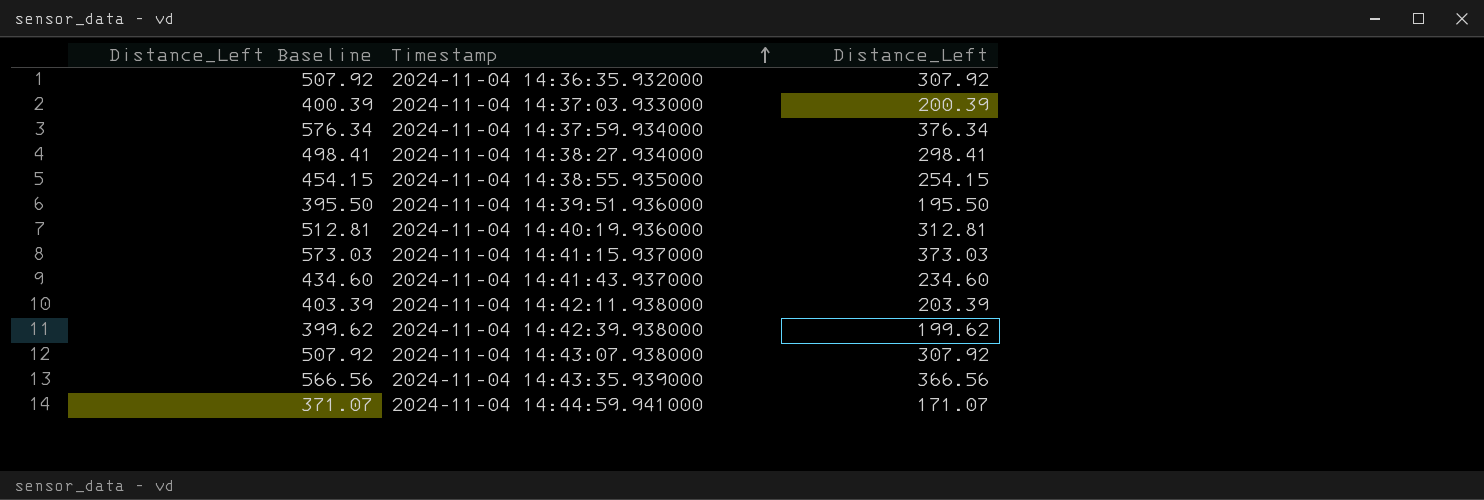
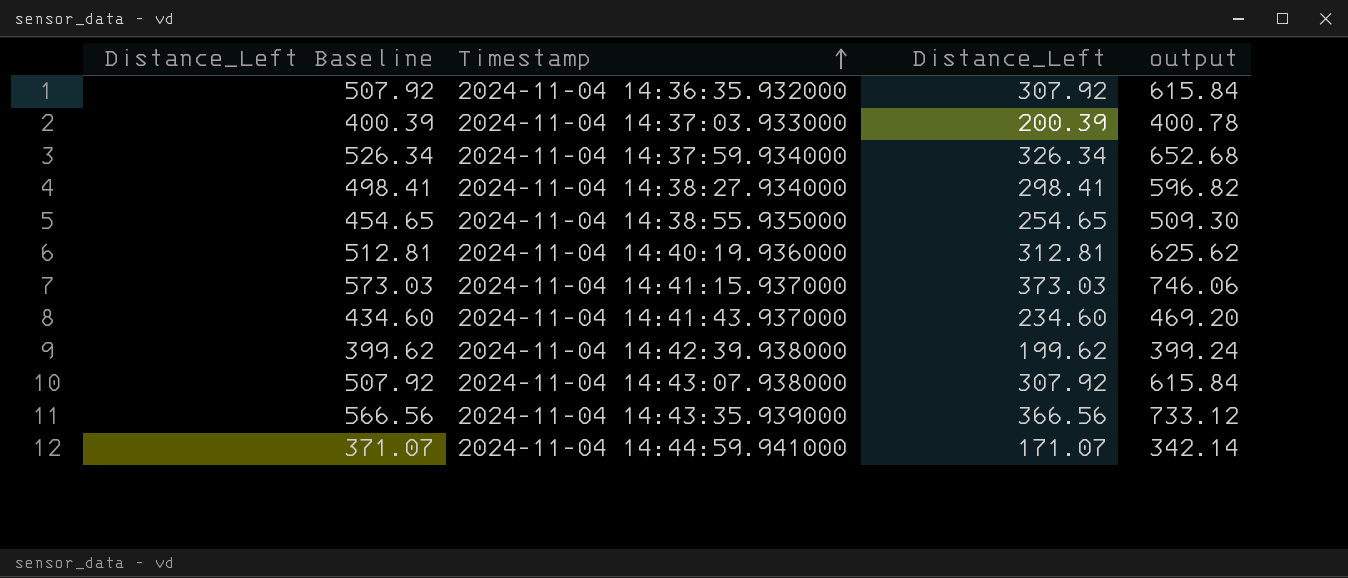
column output | formula: none -> [Distance_Left] * 2
row 2024-11-04 14:39:51.936000: 395.50 | 195.50 -> none
row 2024-11-04 14:42:11.938000: 403.39 | 203.39 -> none
2024-11-04 14:37:59.934000 | Distance_Left Baseline: 576.34 -> 526.34
2024-11-04 14:37:59.934000 | Distance_Left: 376.34 -> 326.34
2024-11-04 14:38:55.935000 | Distance_Left Baseline: 454.15 -> 454.65
2024-11-04 14:38:55.935000 | Distance_Left: 254.15 -> 254.65

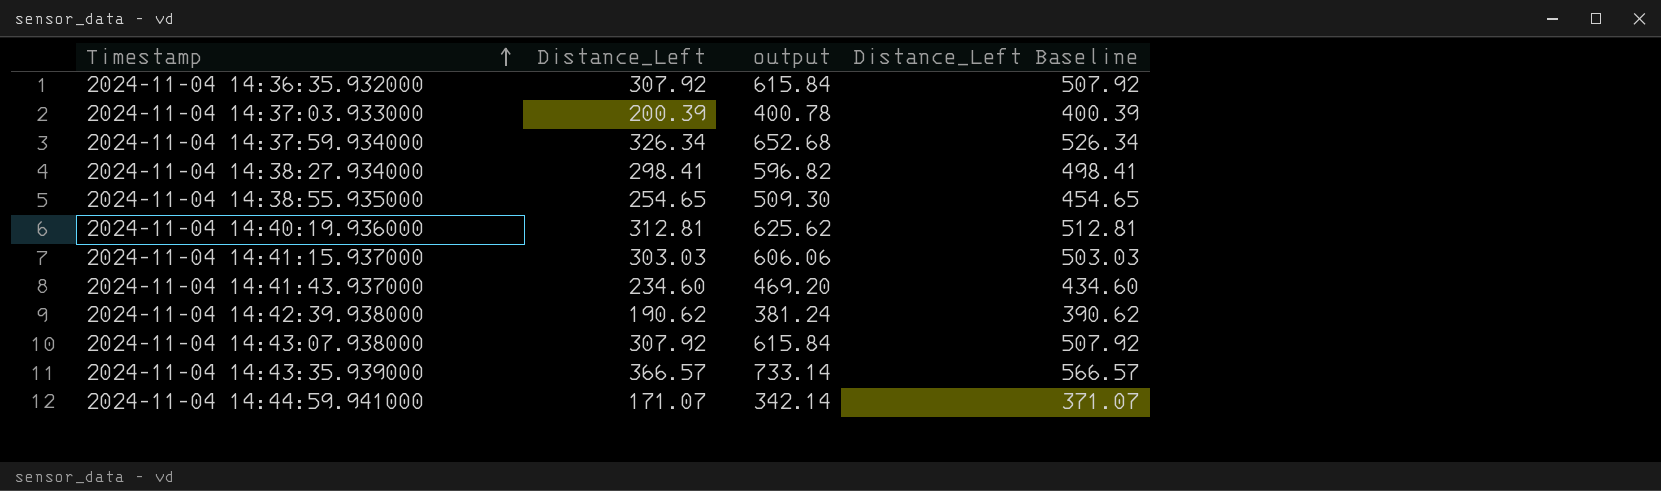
column Distance_Left Baseline | position: 1 -> 4
2024-11-04 14:41:15.937000 | Distance_Left: 373.03 -> 303.03
2024-11-04 14:41:15.937000 | output: 746.06 -> 606.06
2024-11-04 14:41:15.937000 | Distance_Left Baseline: 573.03 -> 503.03
2024-11-04 14:42:39.938000 | Distance_Left: 199.62 -> 190.62
2024-11-04 14:42:39.938000 | output: 399.24 -> 381.24
2024-11-04 14:42:39.938000 | Distance_Left Baseline: 399.62 -> 390.62
2024-11-04 14:43:35.939000 | Distance_Left: 366.56 -> 366.57
2024-11-04 14:43:35.939000 | output: 733.12 -> 733.14
2024-11-04 14:43:35.939000 | Distance_Left Baseline: 566.56 -> 566.57

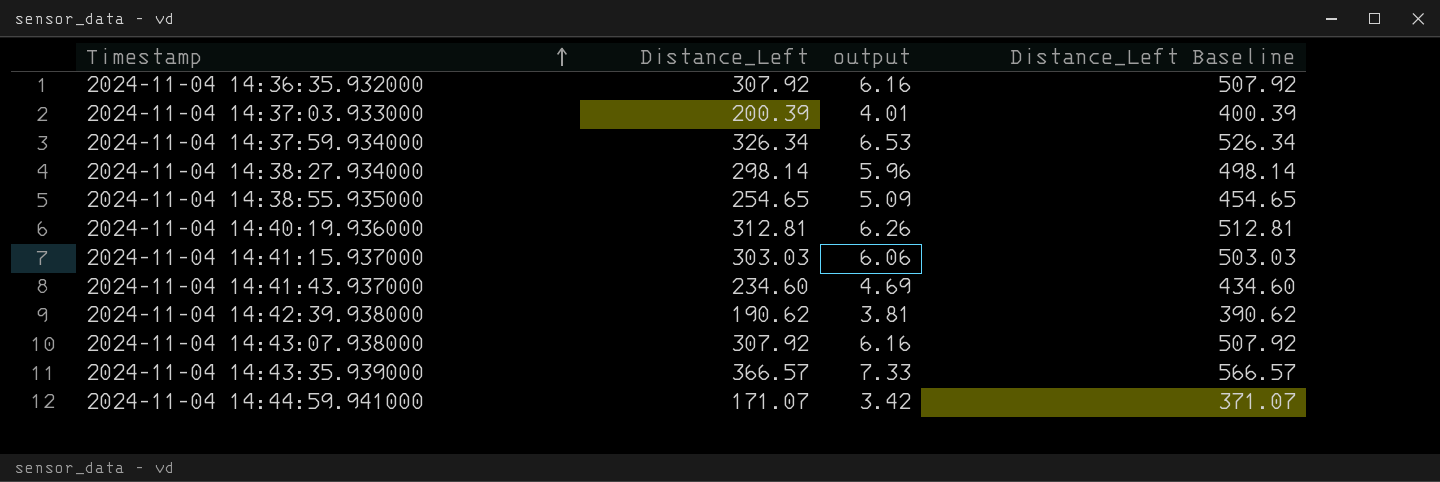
column output | formula: [Distance_Left] * 2 -> [Distance_Left] * 0.02
2024-11-04 14:38:27.934000 | Distance_Left: 298.41 -> 298.14
2024-11-04 14:38:27.934000 | Distance_Left Baseline: 498.41 -> 498.14

